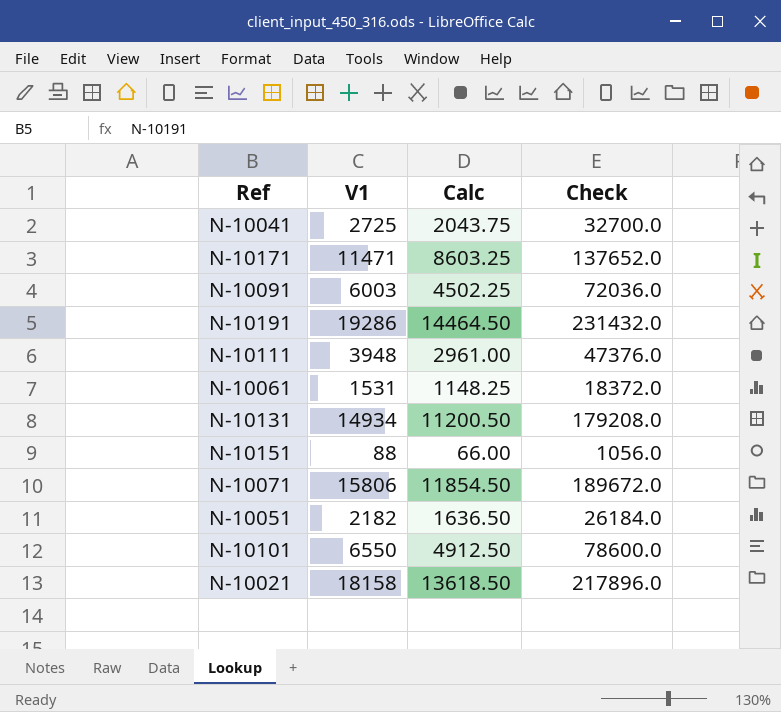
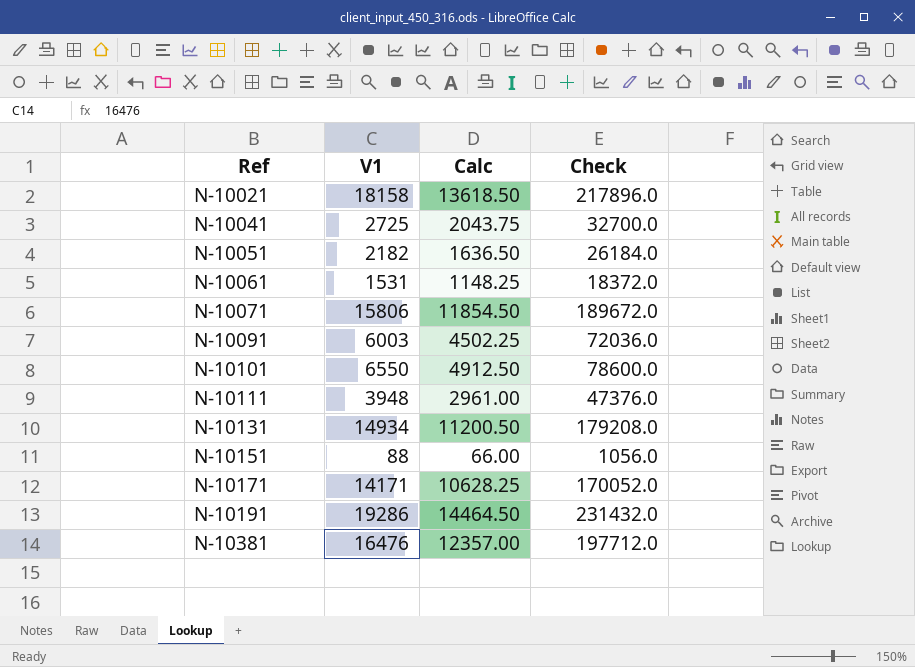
row order: none -> Ref ascending
N-10171 | V1: 11471 -> 14171
N-10171 | Calc: 8603.25 -> 10628.25
N-10171 | Check: 137652.0 -> 170052.0
row N-10381: none -> 16476 | 12357.00 | 197712.0

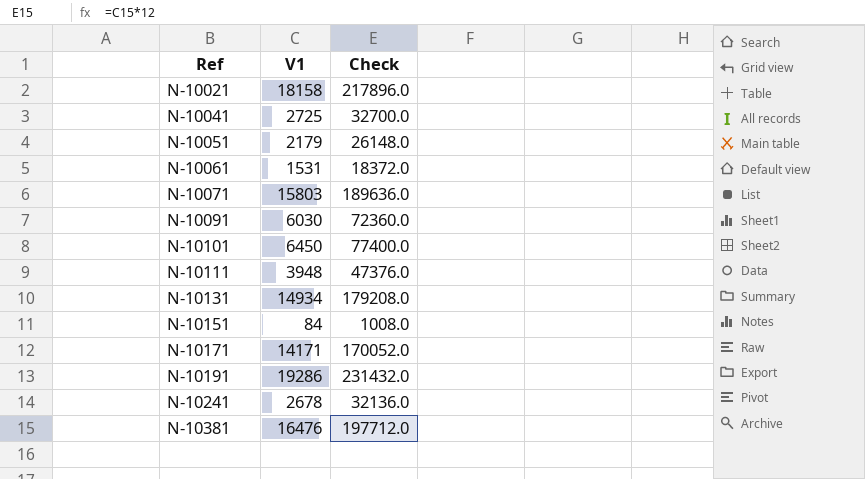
column Calc | formula: [V1] * 0.75 -> none
N-10051 | V1: 2182 -> 2179
N-10051 | Check: 26184.0 -> 26148.0
N-10071 | V1: 15806 -> 15803
N-10071 | Check: 189672.0 -> 189636.0
N-10091 | V1: 6003 -> 6030
N-10091 | Check: 72036.0 -> 72360.0
N-10101 | V1: 6550 -> 6450
N-10101 | Check: 78600.0 -> 77400.0
N-10151 | V1: 88 -> 84
N-10151 | Check: 1056.0 -> 1008.0
row N-10241: none -> 2678 | 32136.0

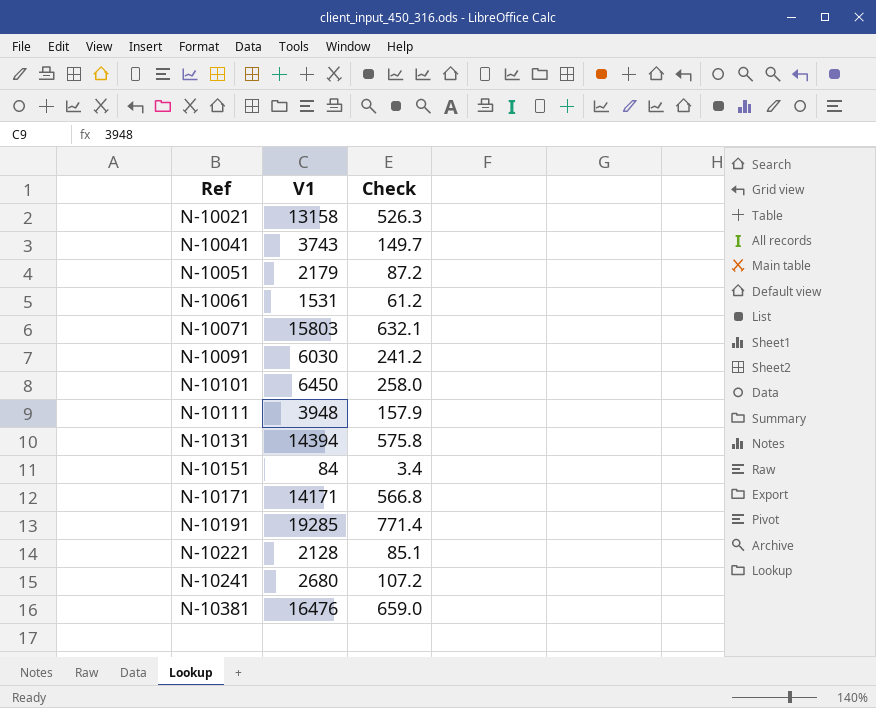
column Check | formula: [V1] * 12 -> [V1] * 0.04
N-10021 | V1: 18158 -> 13158
N-10041 | V1: 2725 -> 3743
N-10131 | V1: 14934 -> 14394
N-10191 | V1: 19286 -> 19285
row N-10221: none -> 2128 | 85.1
N-10241 | V1: 2678 -> 2680

